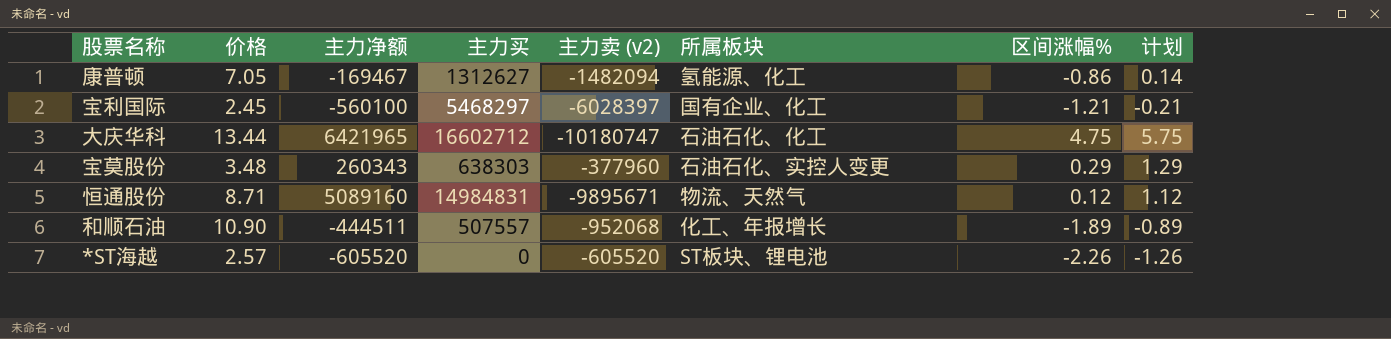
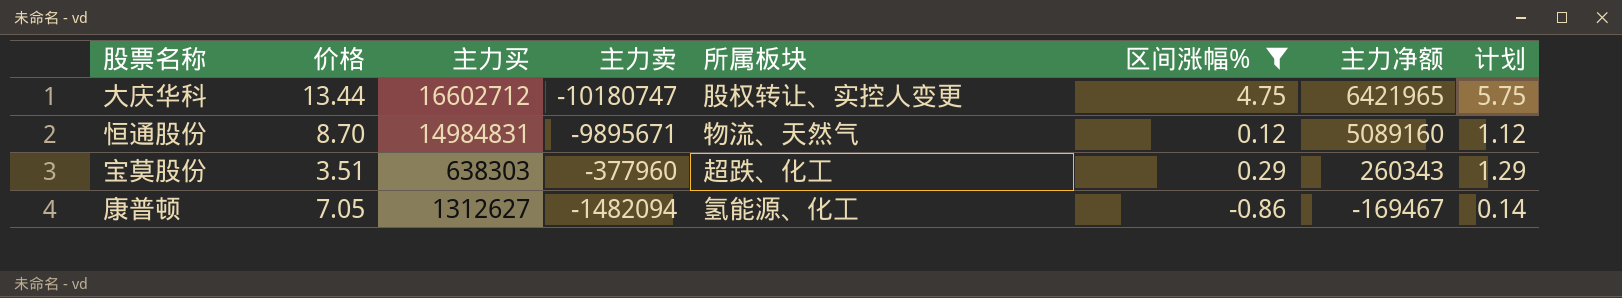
filter: none -> 区间涨幅% >= -0.86
row order: none -> 主力净额 descending
column name: 主力卖 (v2) -> 主力卖
column 主力净额 | position: 3 -> 7
大庆华科 | 所属板块: 石油石化、化工 -> 股权转让、实控人变更
恒通股份 | 价格: 8.71 -> 8.70
宝莫股份 | 价格: 3.48 -> 3.51
宝莫股份 | 所属板块: 石油石化、实控人变更 -> 超跌、化工

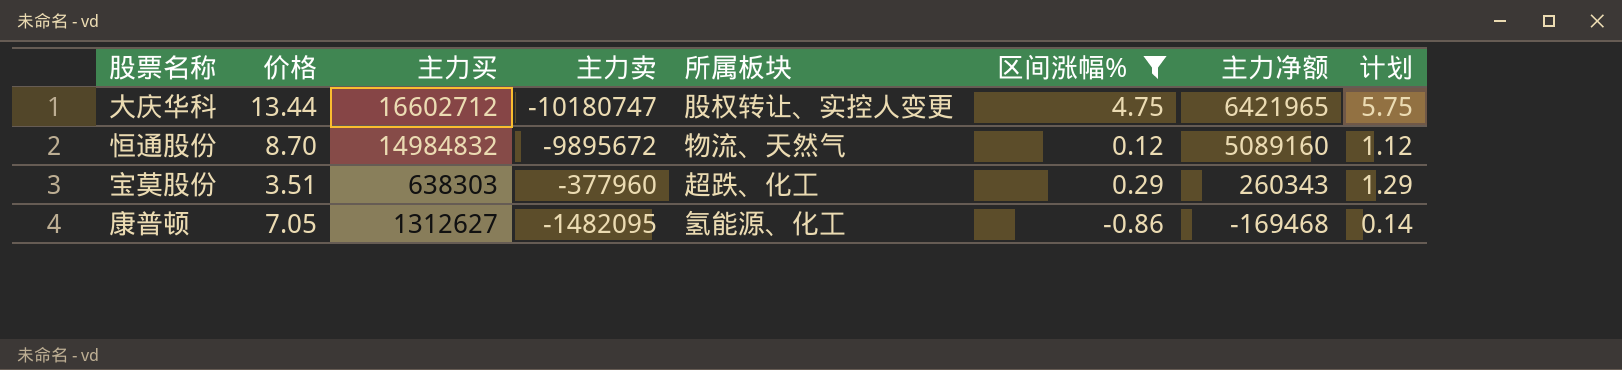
恒通股份 | 主力买: 14984831 -> 14984832
恒通股份 | 主力卖: -9895671 -> -9895672
康普顿 | 主力卖: -1482094 -> -1482095
康普顿 | 主力净额: -169467 -> -169468

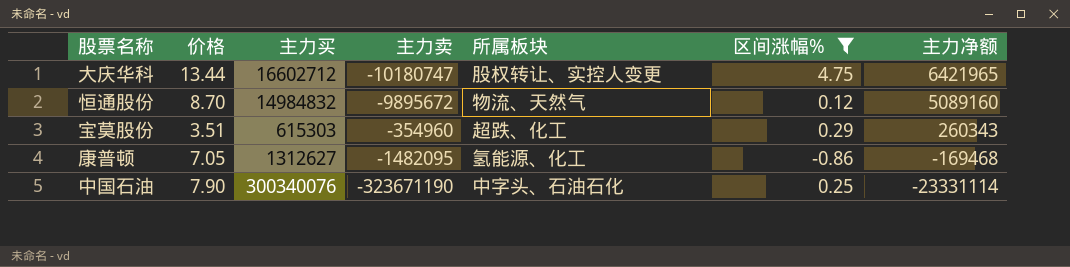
column 计划 | formula: [区间涨幅%] + 1 -> none
宝莫股份 | 主力买: 638303 -> 615303
宝莫股份 | 主力卖: -377960 -> -354960
row 中国石油: none -> 7.90 | 300340076 | -323671190 | 中字头、石油石化 | 0.25 | -23331114

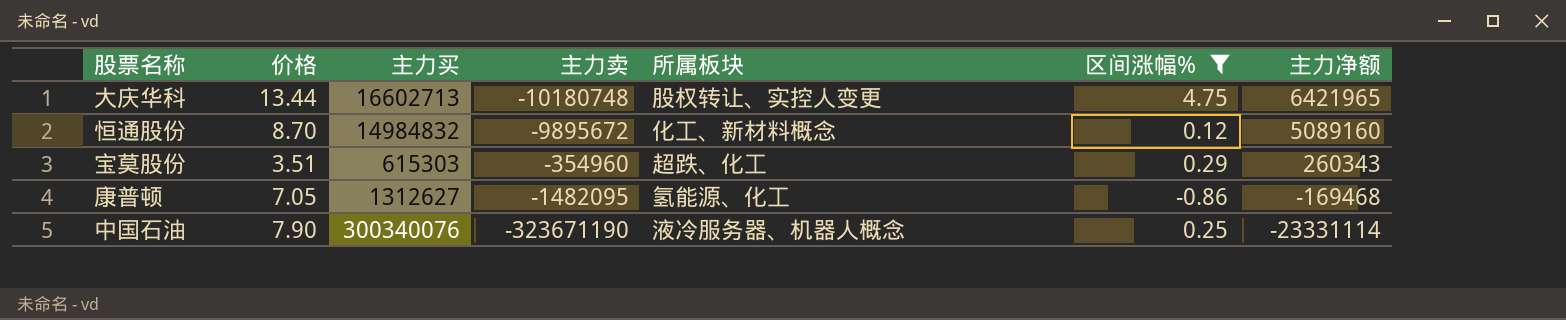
大庆华科 | 主力买: 16602712 -> 16602713
大庆华科 | 主力卖: -10180747 -> -10180748
恒通股份 | 所属板块: 物流、天然气 -> 化工、新材料概念
中国石油 | 所属板块: 中字头、石油石化 -> 液冷服务器、机器人概念

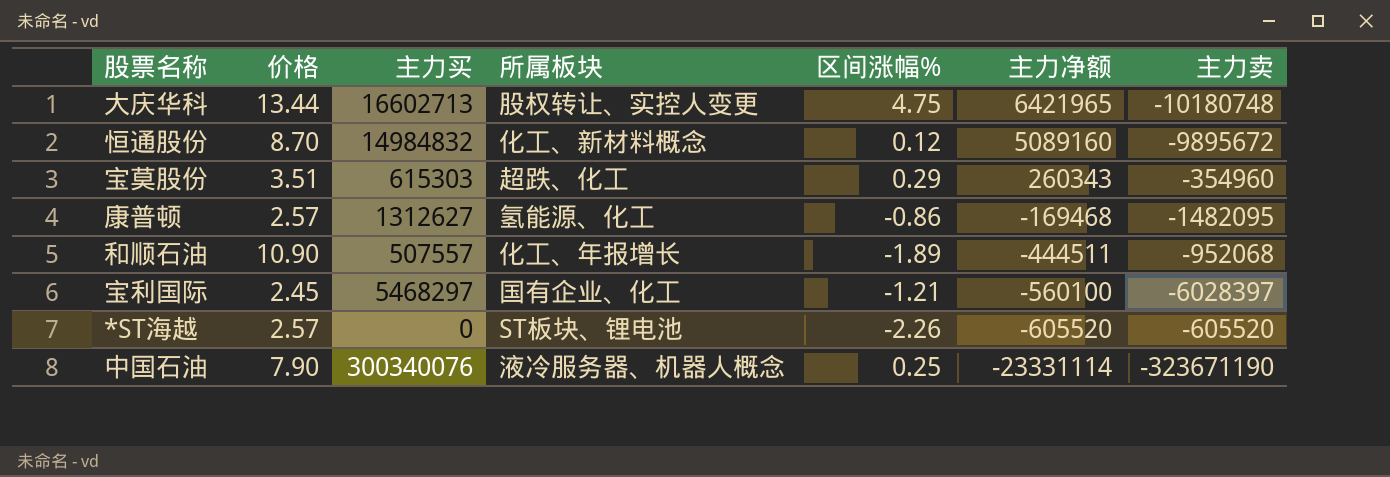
filter: 区间涨幅% >= -0.86 -> none
column 主力卖 | position: 4 -> 7
康普顿 | 价格: 7.05 -> 2.57

